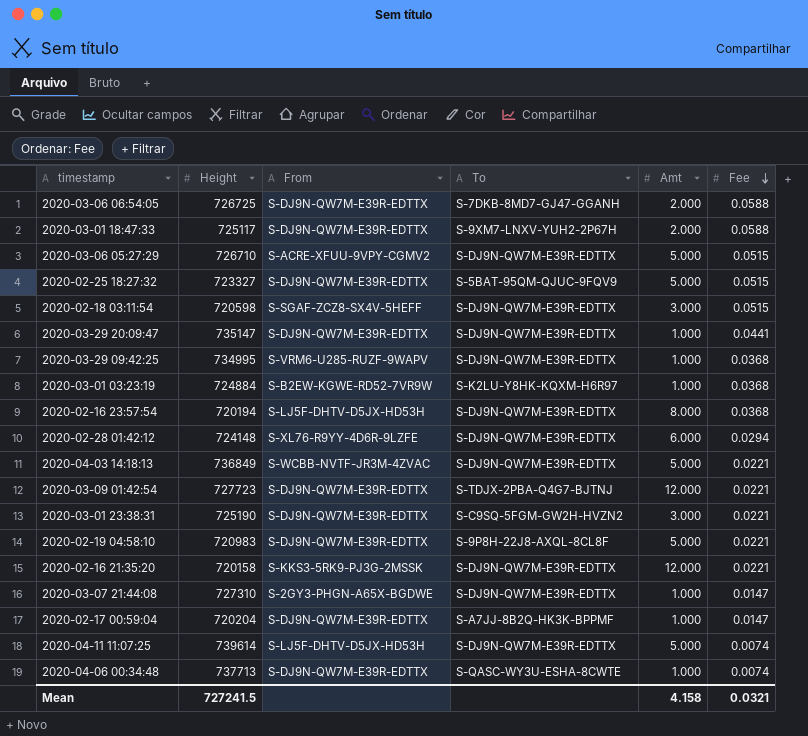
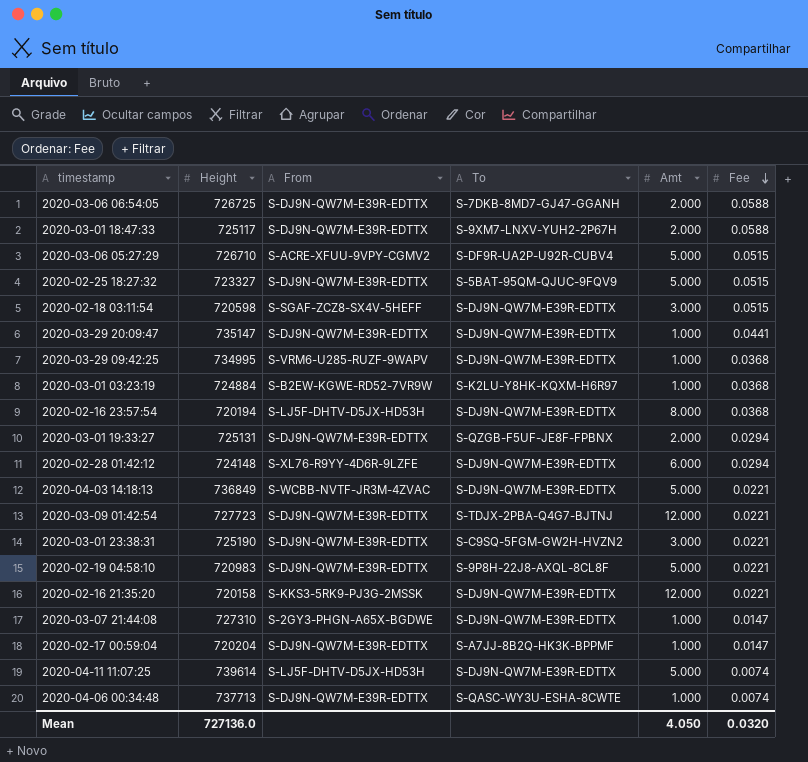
2020-03-06 05:27:29 | To: S-DJ9N-QW7M-E39R-EDTTX -> S-DF9R-UA2P-U92R-CUBV4
row 2020-03-01 19:33:27: none -> 725131 | S-DJ9N-QW7M-E39R-EDTTX | S-QZGB-F5UF-JE8F-FPBNX | 2.000 | 0.0294
Mean | Height: 727241.5 -> 727136.0
Mean | Amt: 4.158 -> 4.050
Mean | Fee: 0.0321 -> 0.0320

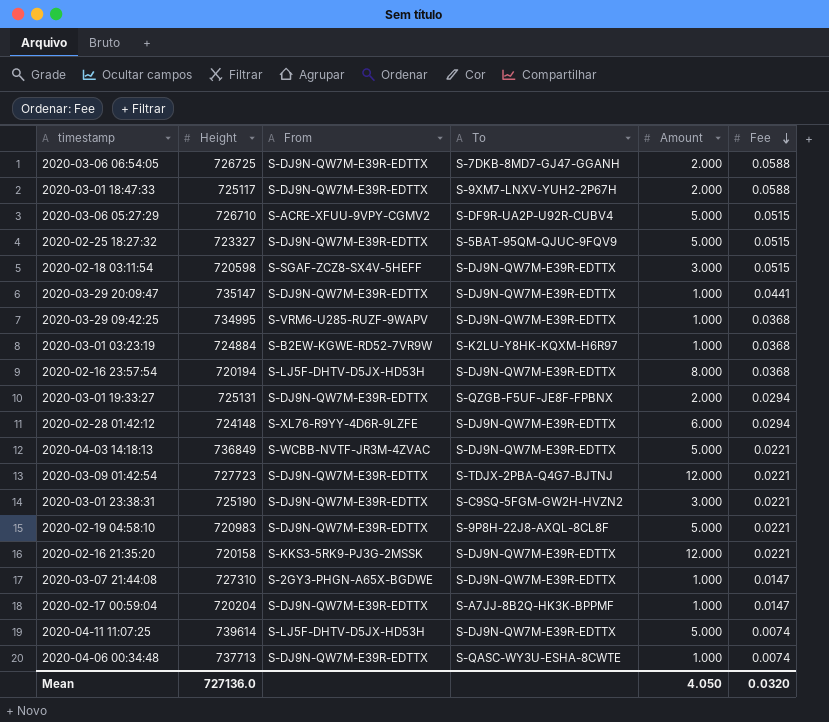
column name: Amt -> Amount

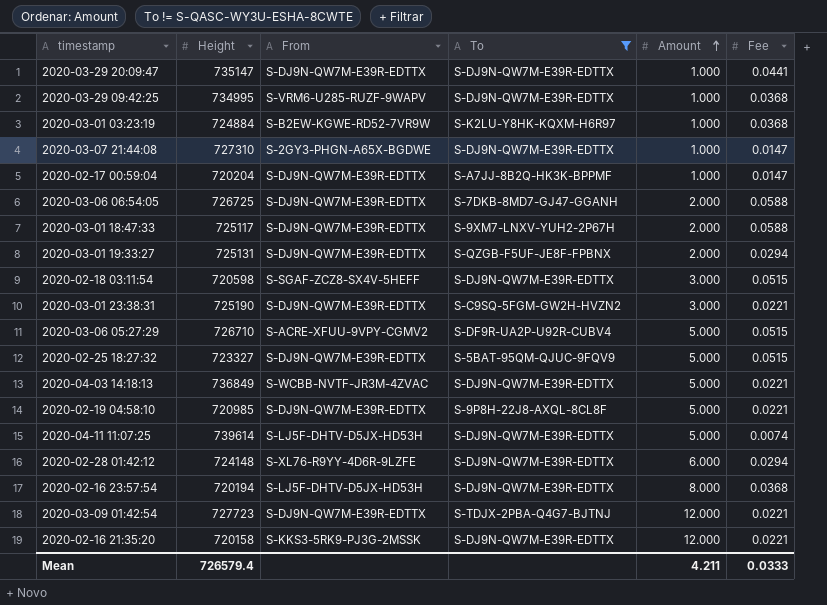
filter: none -> To != S-QASC-WY3U-ESHA-8CWTE
row order: Fee descending -> Amount ascending
2020-02-19 04:58:10 | Height: 720983 -> 720985
Mean | Height: 727136.0 -> 726579.4
Mean | Amount: 4.050 -> 4.211
Mean | Fee: 0.0320 -> 0.0333

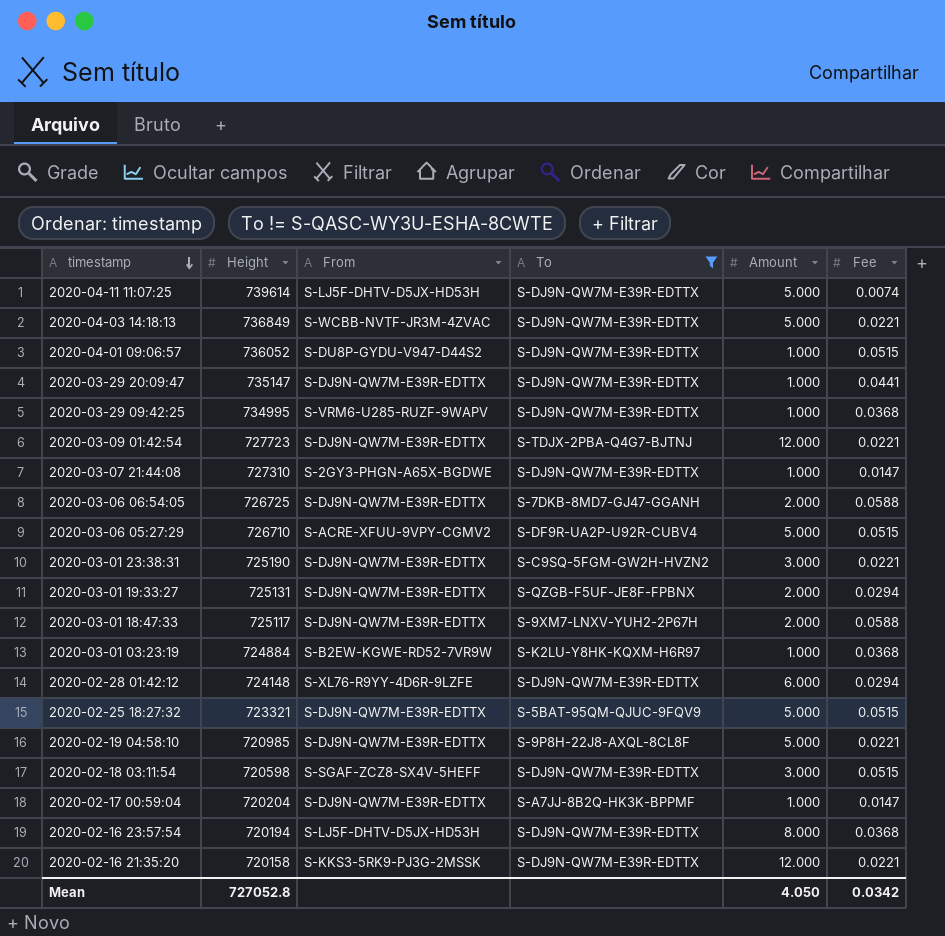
row order: Amount ascending -> timestamp descending
row 2020-04-01 09:06:57: none -> 736052 | S-DU8P-GYDU-V947-D44S2 | S-DJ9N-QW7M-E39R-EDTTX | 1.000 | 0.0515
2020-02-25 18:27:32 | Height: 723327 -> 723321
Mean | Height: 726579.4 -> 727052.8
Mean | Amount: 4.211 -> 4.050
Mean | Fee: 0.0333 -> 0.0342

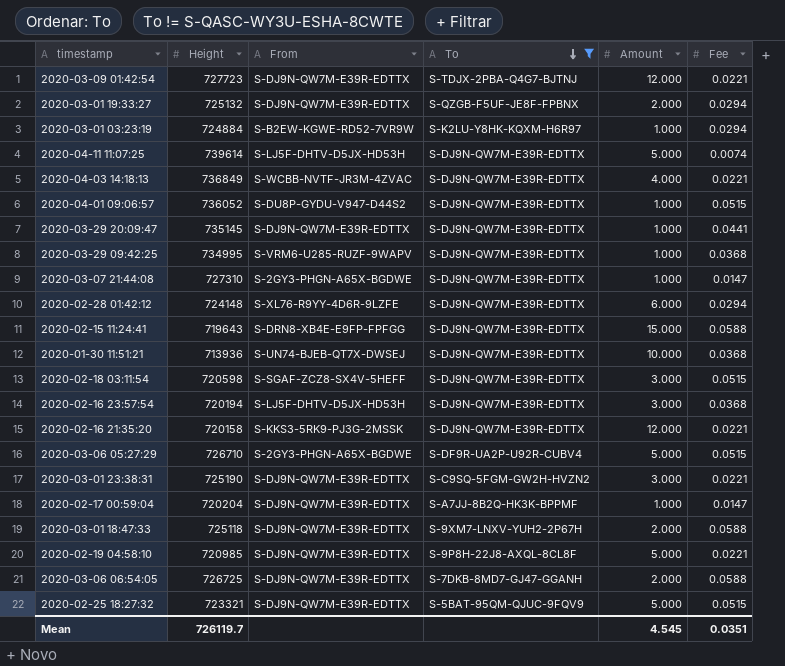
row order: timestamp descending -> To descending
2020-03-01 19:33:27 | Height: 725131 -> 725132
2020-03-01 03:23:19 | Fee: 0.0368 -> 0.0294
2020-04-03 14:18:13 | Amount: 5.000 -> 4.000
2020-03-29 20:09:47 | Height: 735147 -> 735145
row 2020-02-15 11:24:41: none -> 719643 | S-DRN8-XB4E-E9FP-FPFGG | S-DJ9N-QW7M-E39R-EDTTX | 15.000 | 0.0588
row 2020-01-30 11:51:21: none -> 713936 | S-UN74-BJEB-QT7X-DWSEJ | S-DJ9N-QW7M-E39R-EDTTX | 10.000 | 0.0368
2020-02-16 23:57:54 | Amount: 8.000 -> 3.000
2020-03-06 05:27:29 | From: S-ACRE-XFUU-9VPY-CGMV2 -> S-2GY3-PHGN-A65X-BGDWE
2020-03-01 18:47:33 | Height: 725117 -> 725118
Mean | Height: 727052.8 -> 726119.7
Mean | Amount: 4.050 -> 4.545
Mean | Fee: 0.0342 -> 0.0351

